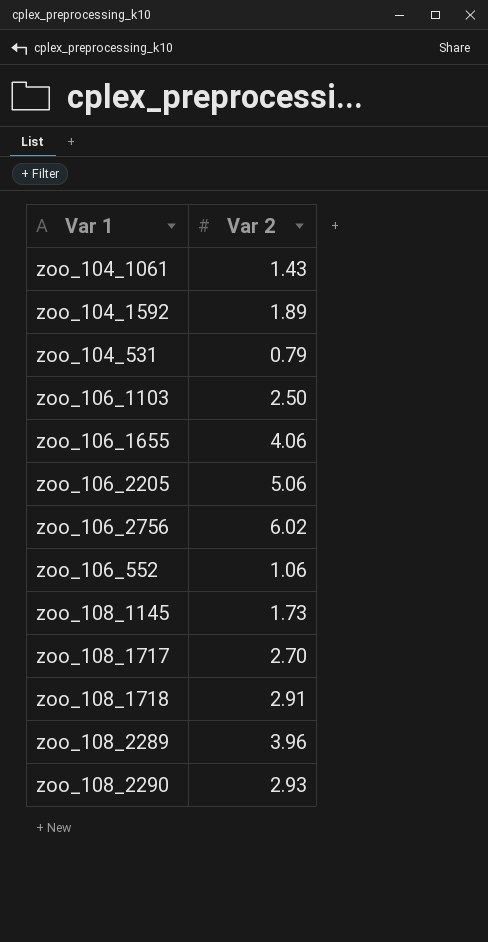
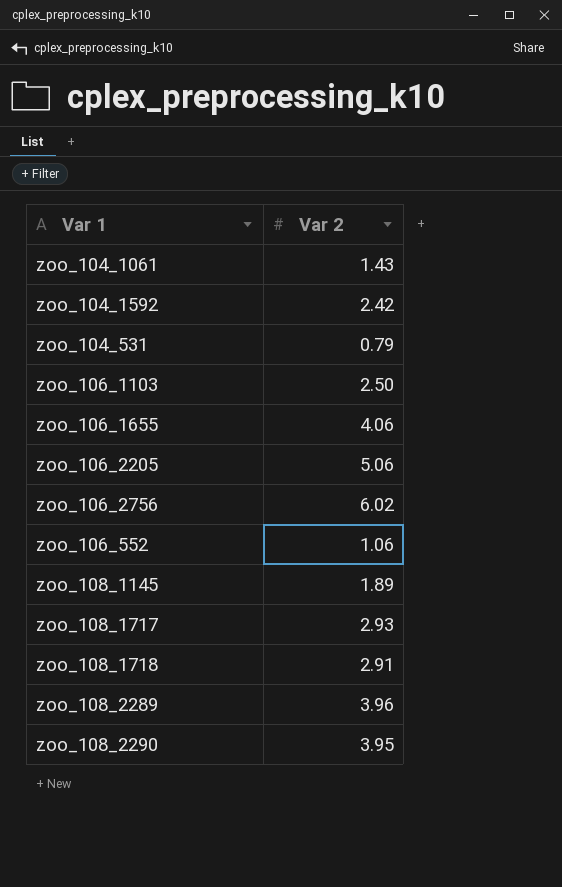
zoo_104_1592 | Var 2: 1.89 -> 2.42
zoo_108_1145 | Var 2: 1.73 -> 1.89
zoo_108_1717 | Var 2: 2.70 -> 2.93
zoo_108_2290 | Var 2: 2.93 -> 3.95

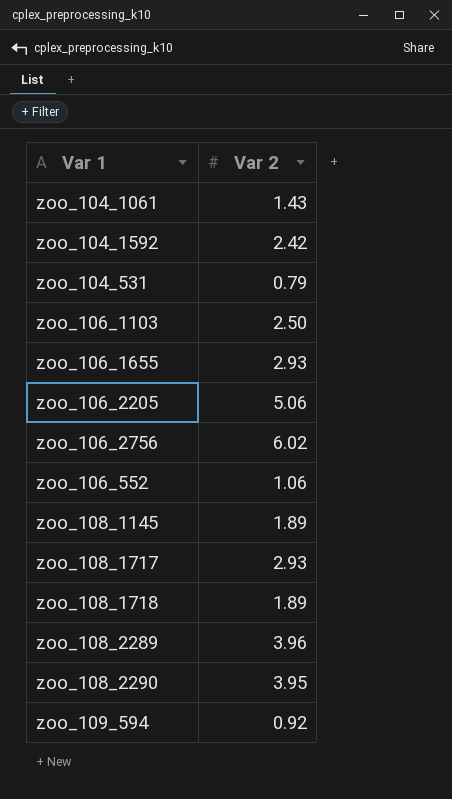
zoo_106_1655 | Var 2: 4.06 -> 2.93
zoo_108_1718 | Var 2: 2.91 -> 1.89
row zoo_109_594: none -> 0.92

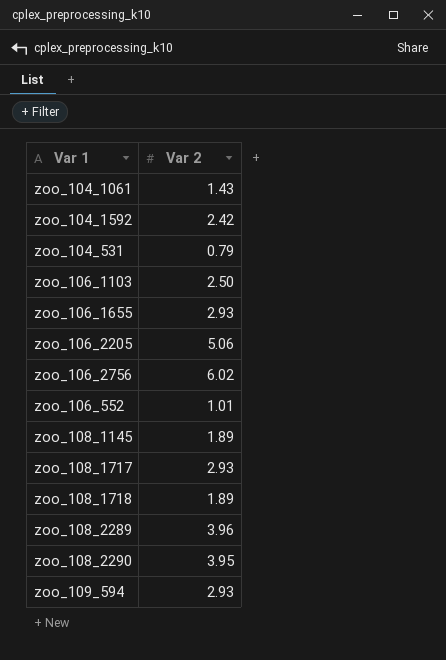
zoo_106_552 | Var 2: 1.06 -> 1.01
zoo_109_594 | Var 2: 0.92 -> 2.93

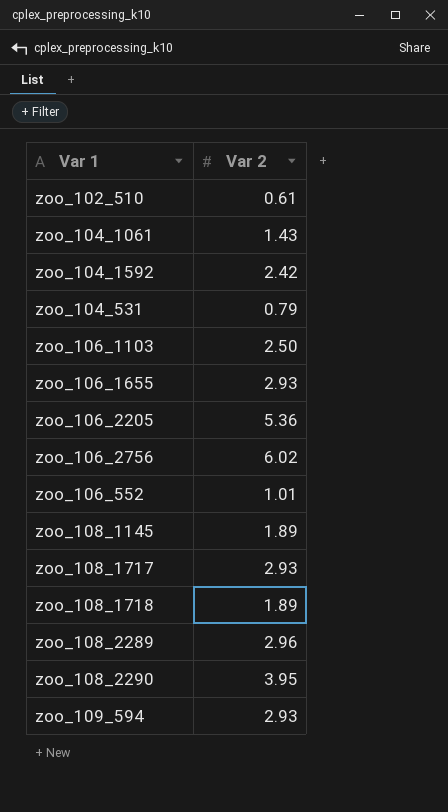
row zoo_102_510: none -> 0.61
zoo_106_2205 | Var 2: 5.06 -> 5.36
zoo_108_2289 | Var 2: 3.96 -> 2.96

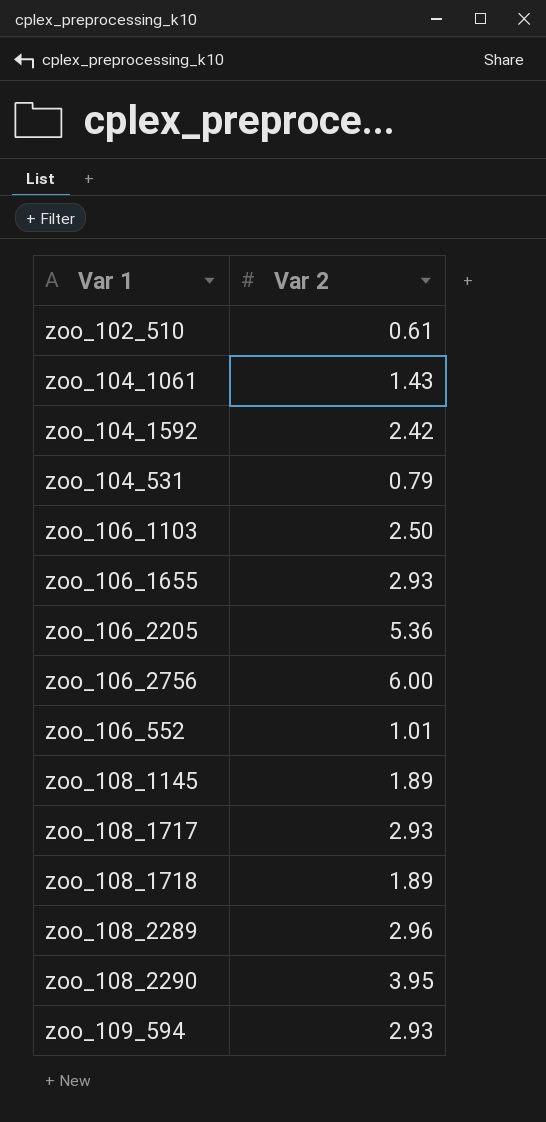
zoo_106_2756 | Var 2: 6.02 -> 6.00

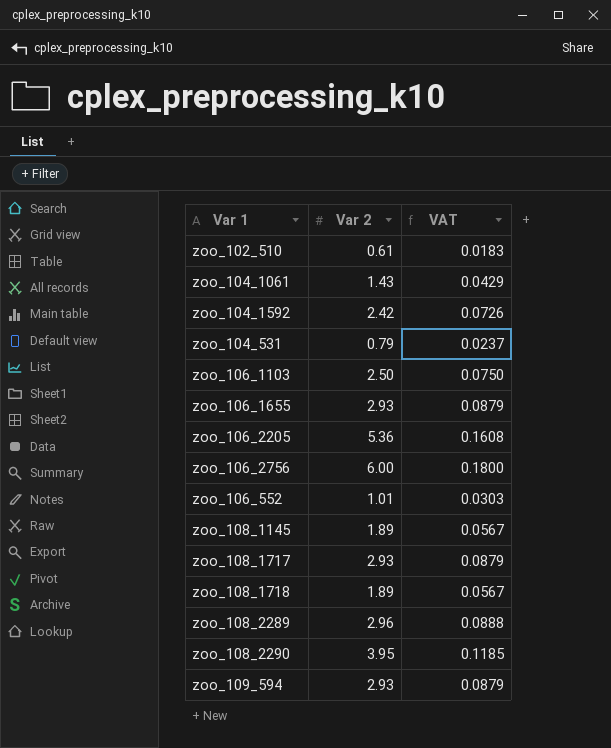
column VAT | formula: none -> [Var 2] * 0.03

